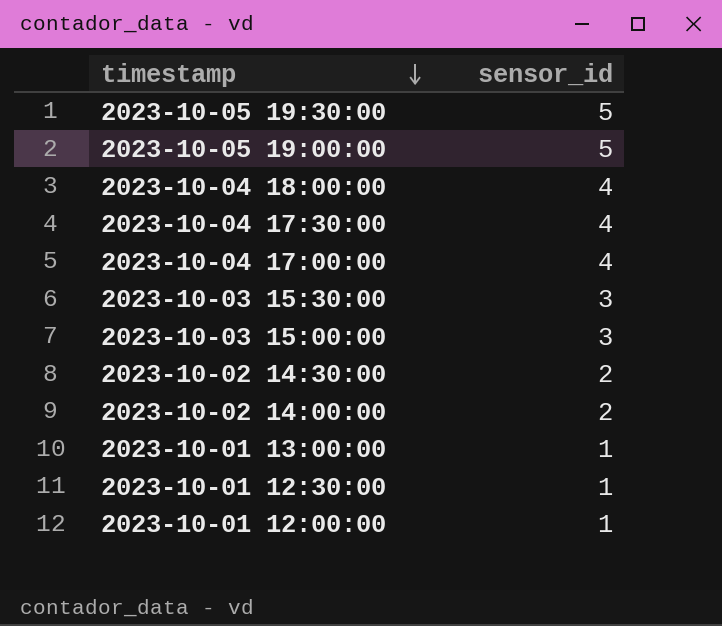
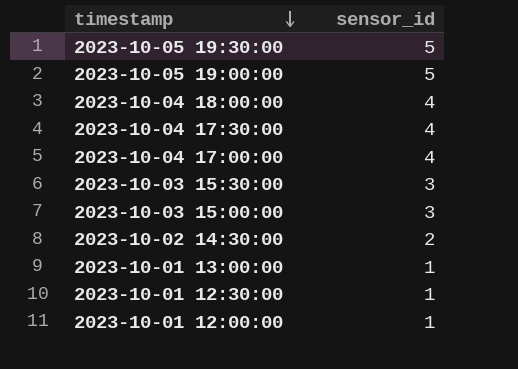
row 2023-10-02 14:00:00: 2 -> none

